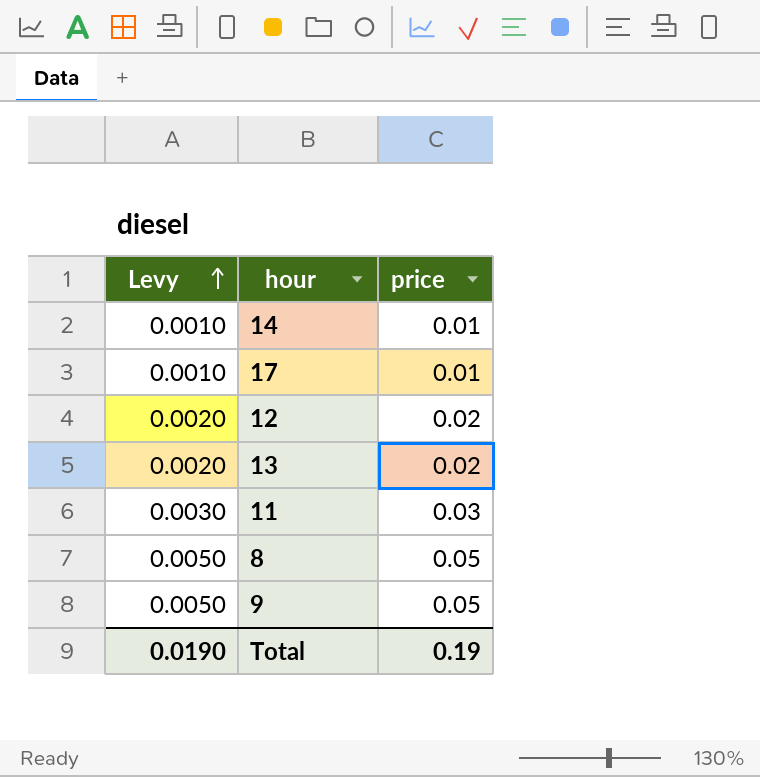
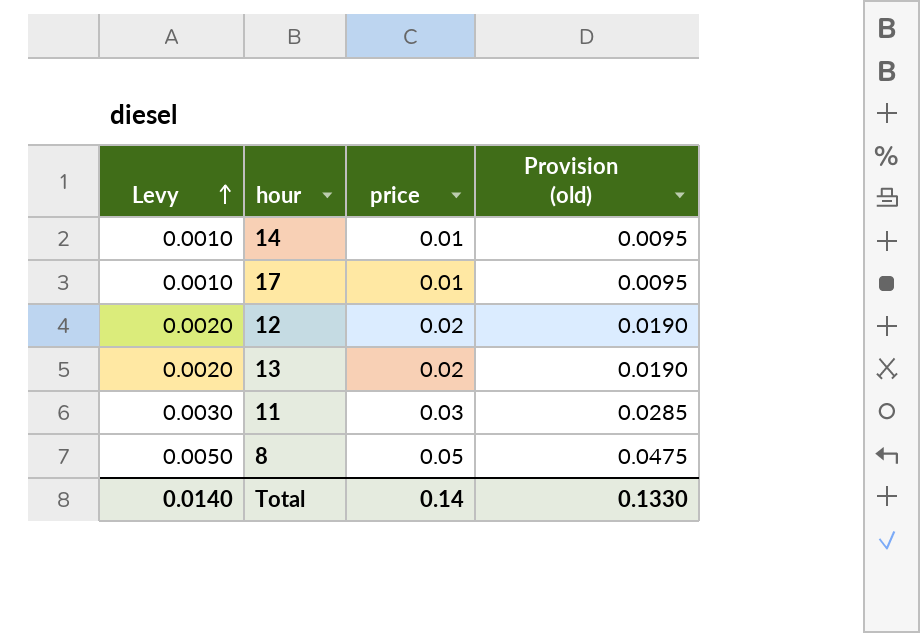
column Provision (old) | formula: none -> [price] * 0.95
row 9: 0.0050 | 0.05 -> none
Total | Levy: 0.0190 -> 0.0140
Total | price: 0.19 -> 0.14

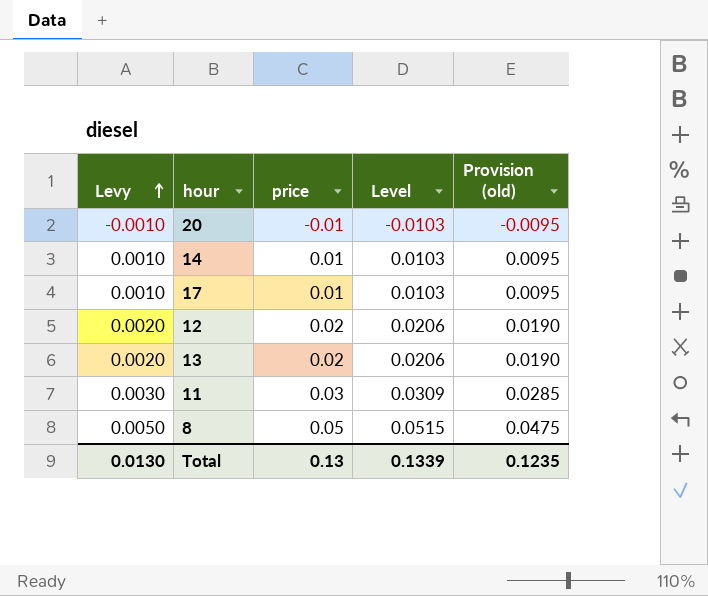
column Level | formula: none -> [price] * 1.03
row 20: none -> -0.0010 | -0.01 | -0.0103 | -0.0095
Total | Levy: 0.0140 -> 0.0130
Total | price: 0.14 -> 0.13
Total | Provision (old): 0.1330 -> 0.1235

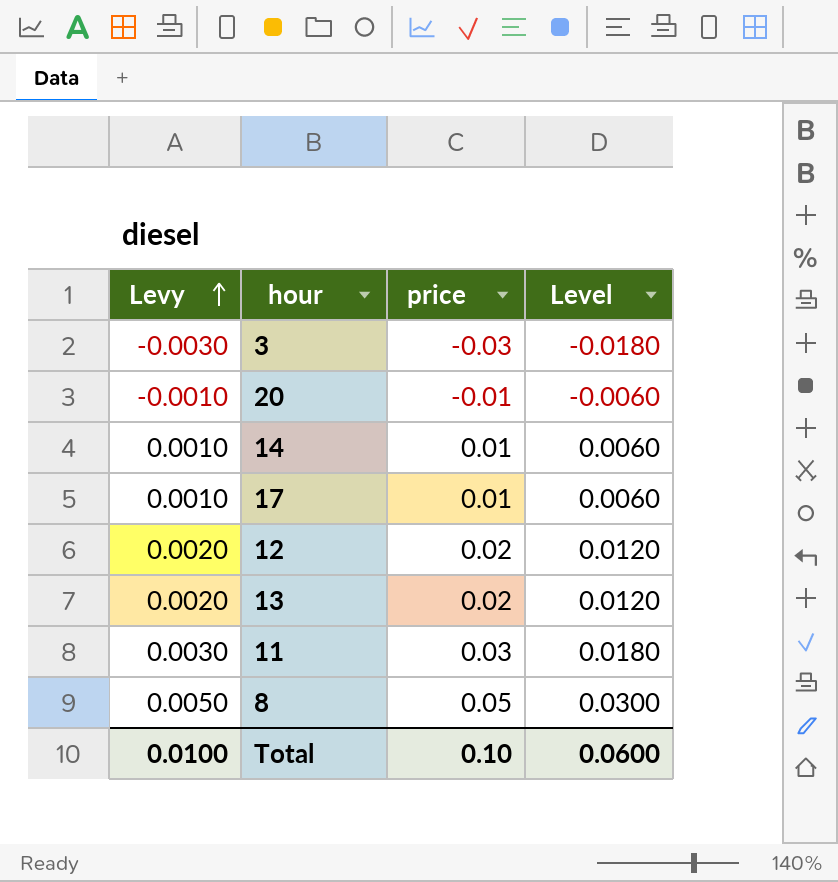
column Provision (old) | formula: [price] * 0.95 -> none
column Level | formula: [price] * 1.03 -> [price] * 0.6
row 3: none -> -0.0030 | -0.03 | -0.0180
Total | Levy: 0.0130 -> 0.0100
Total | price: 0.13 -> 0.10
Total | Level: 0.1339 -> 0.0600

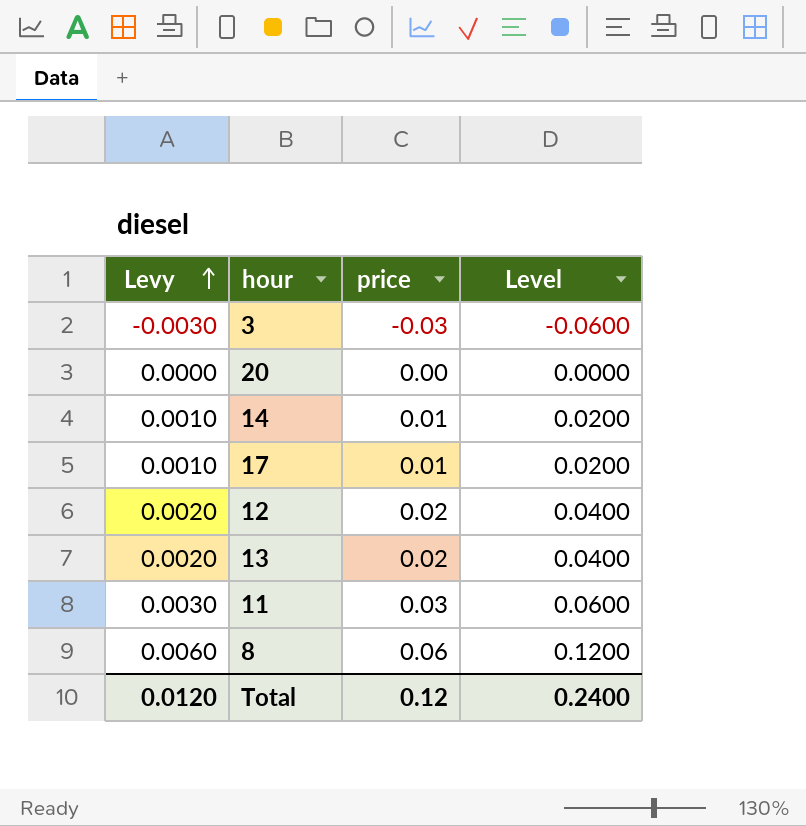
column Level | formula: [price] * 0.6 -> [price] * 2
20 | Levy: -0.0010 -> 0.0000
20 | price: -0.01 -> 0.00
8 | Levy: 0.0050 -> 0.0060
8 | price: 0.05 -> 0.06
Total | Levy: 0.0100 -> 0.0120
Total | price: 0.10 -> 0.12
Total | Level: 0.0600 -> 0.2400

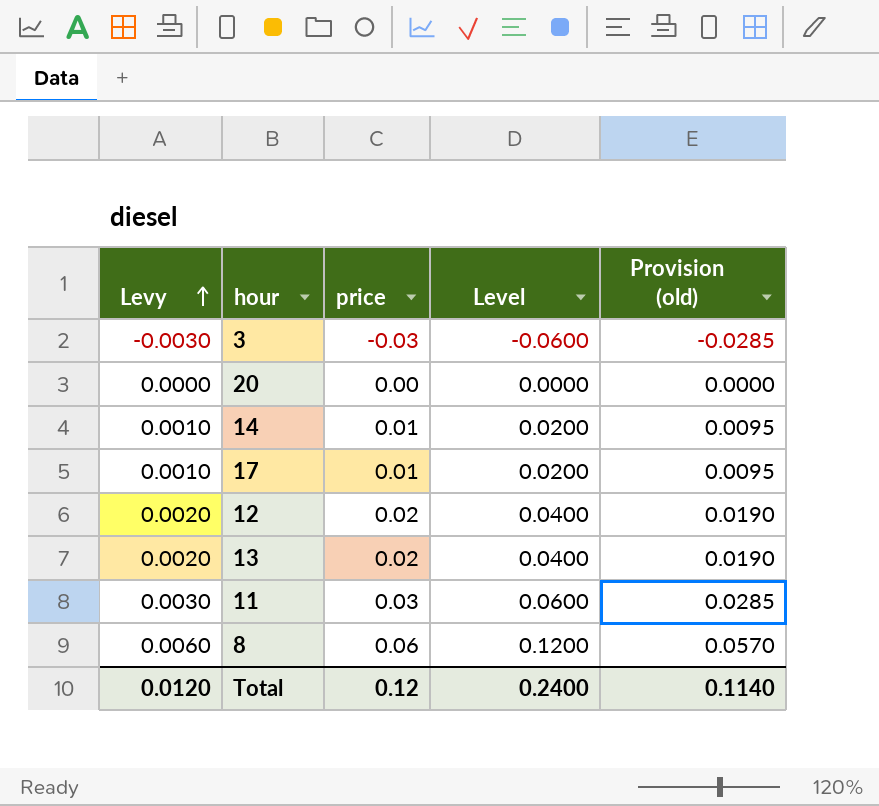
column Provision (old) | formula: none -> [price] * 0.95

